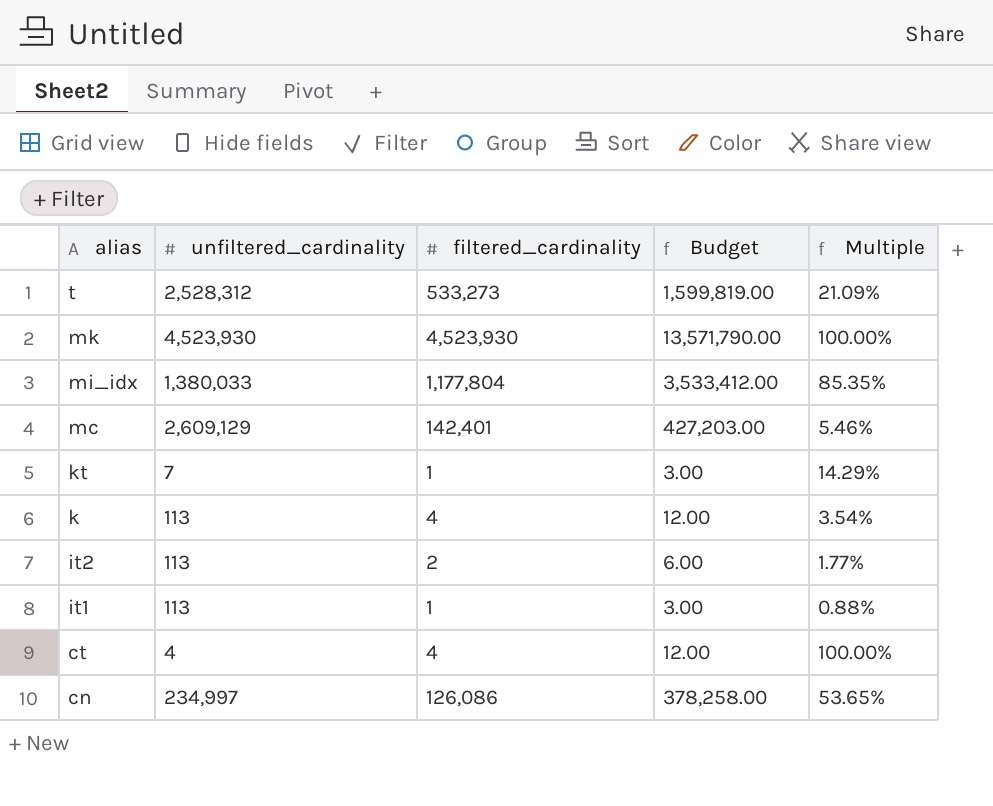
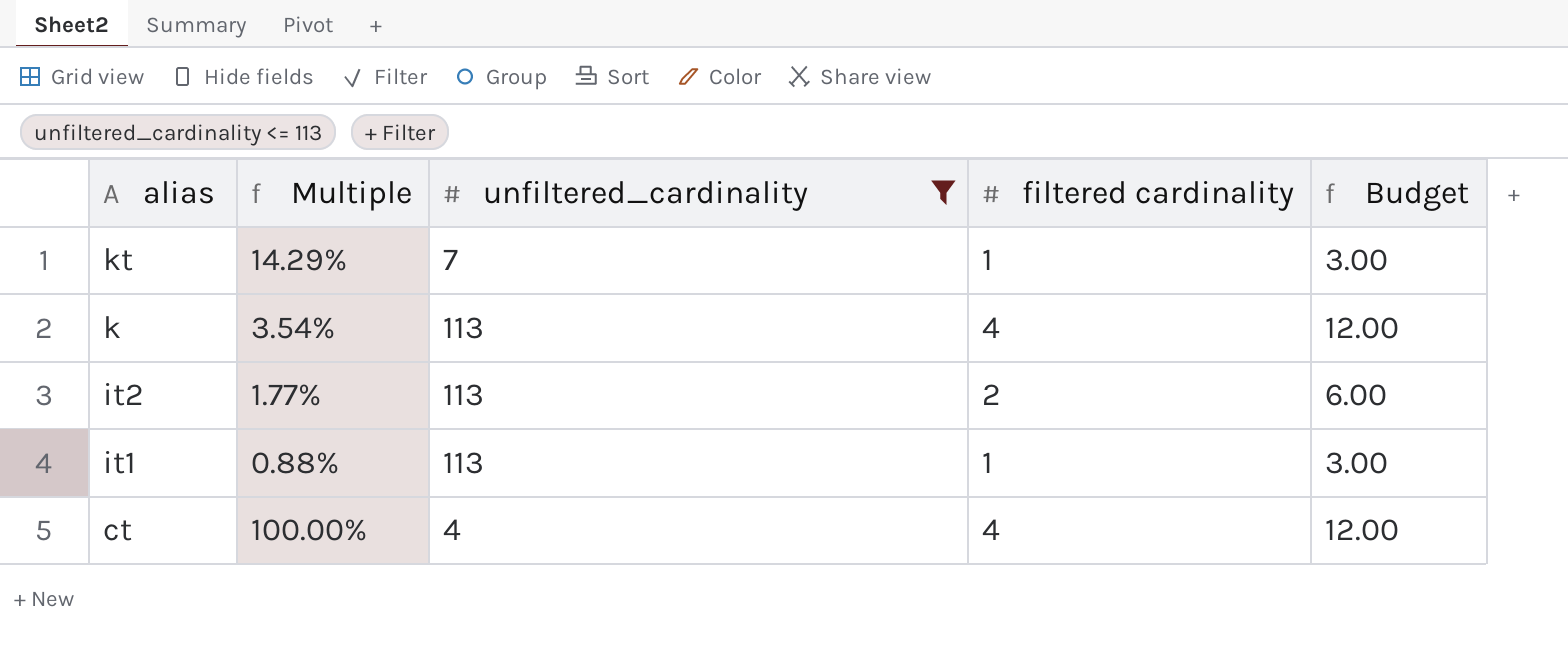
filter: none -> unfiltered_cardinality <= 113
column Multiple | position: 5 -> 2
column name: filtered_cardinality -> filtered cardinality

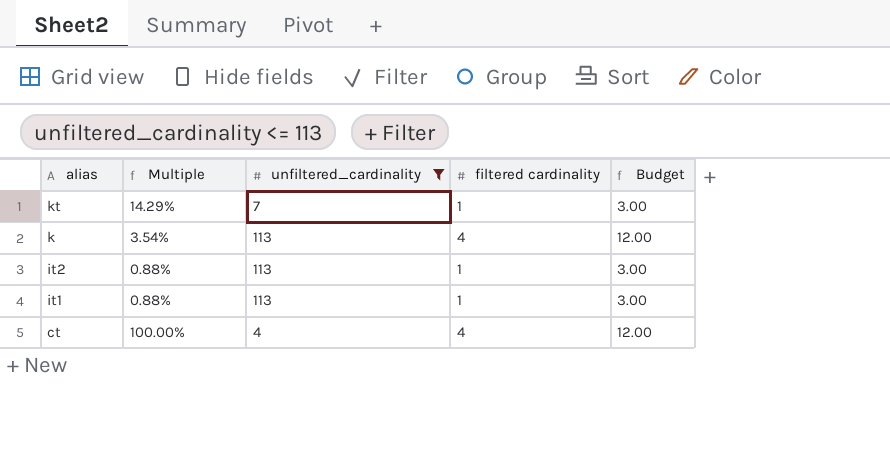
it2 | Multiple: 1.77% -> 0.88%
it2 | filtered cardinality: 2 -> 1
it2 | Budget: 6.00 -> 3.00

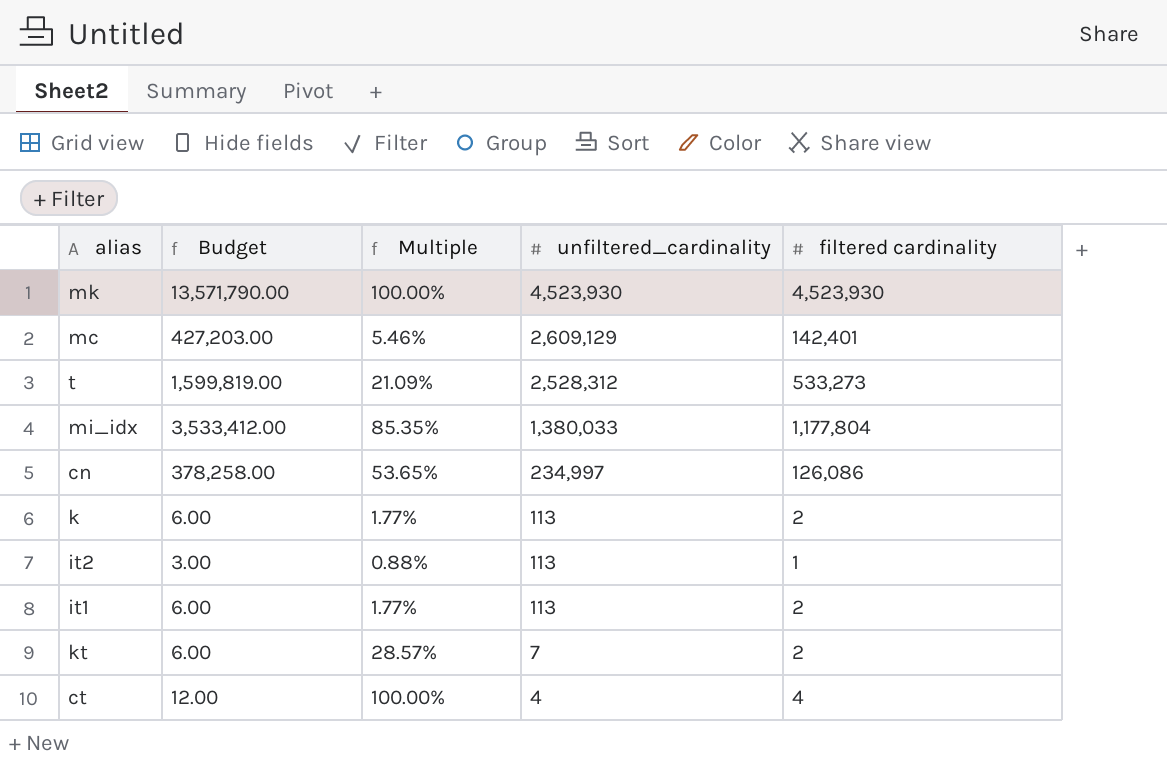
filter: unfiltered_cardinality <= 113 -> none
row order: alias descending -> unfiltered_cardinality descending
column Budget | position: 5 -> 2
k | Budget: 12.00 -> 6.00
k | Multiple: 3.54% -> 1.77%
k | filtered cardinality: 4 -> 2
it1 | Budget: 3.00 -> 6.00
it1 | Multiple: 0.88% -> 1.77%
it1 | filtered cardinality: 1 -> 2
kt | Budget: 3.00 -> 6.00
kt | Multiple: 14.29% -> 28.57%
kt | filtered cardinality: 1 -> 2

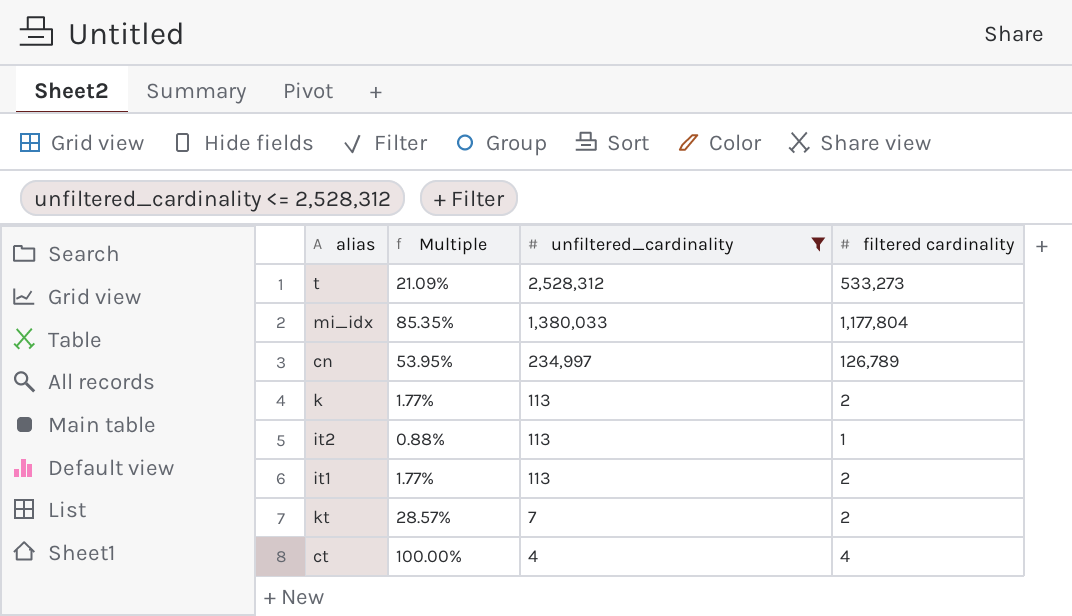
filter: none -> unfiltered_cardinality <= 2,528,312
column Budget | formula: [filtered cardinality] * 3 -> none
cn | Multiple: 53.65% -> 53.95%
cn | filtered cardinality: 126,086 -> 126,789

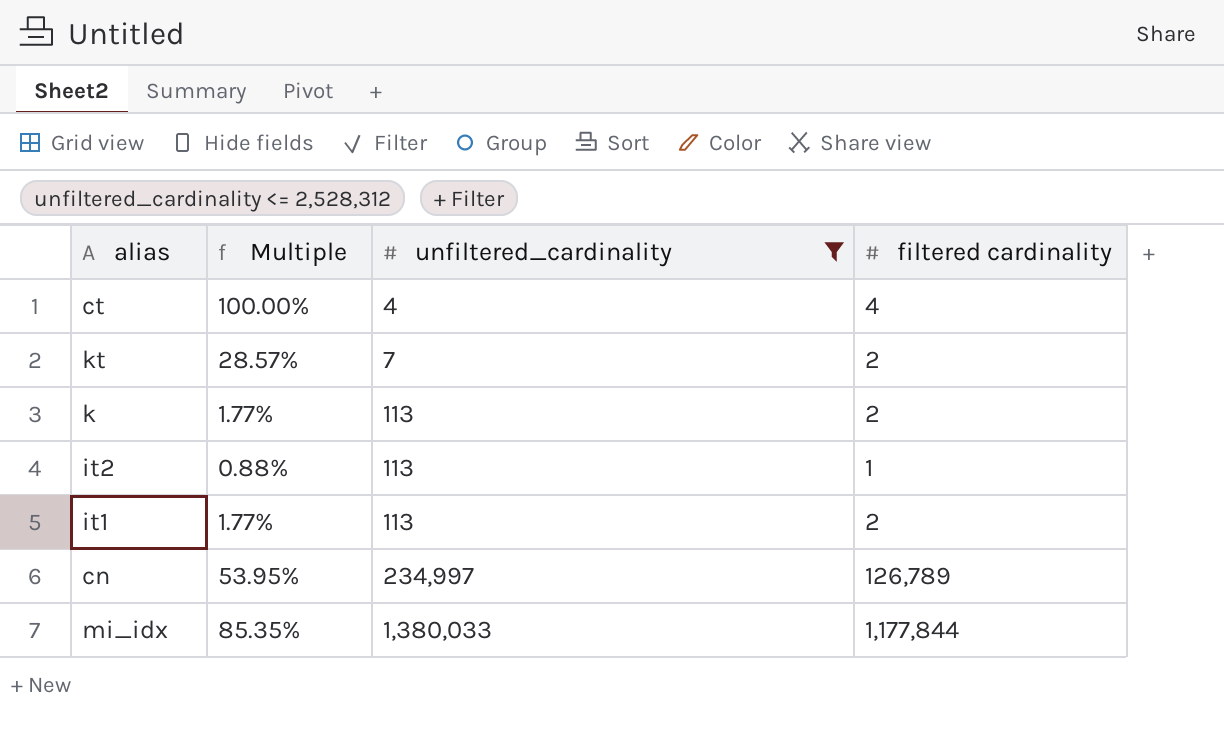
row order: unfiltered_cardinality descending -> unfiltered_cardinality ascending
row t: 21.09% | 2,528,312 | 533,273 -> none
mi_idx | filtered cardinality: 1,177,804 -> 1,177,844

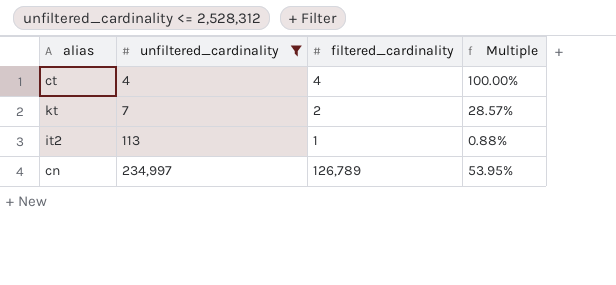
column name: filtered cardinality -> filtered_cardinality
column Multiple | position: 2 -> 4
row k: 1.77% | 113 | 2 -> none
row it1: 1.77% | 113 | 2 -> none
row mi_idx: 85.35% | 1,380,033 | 1,177,844 -> none

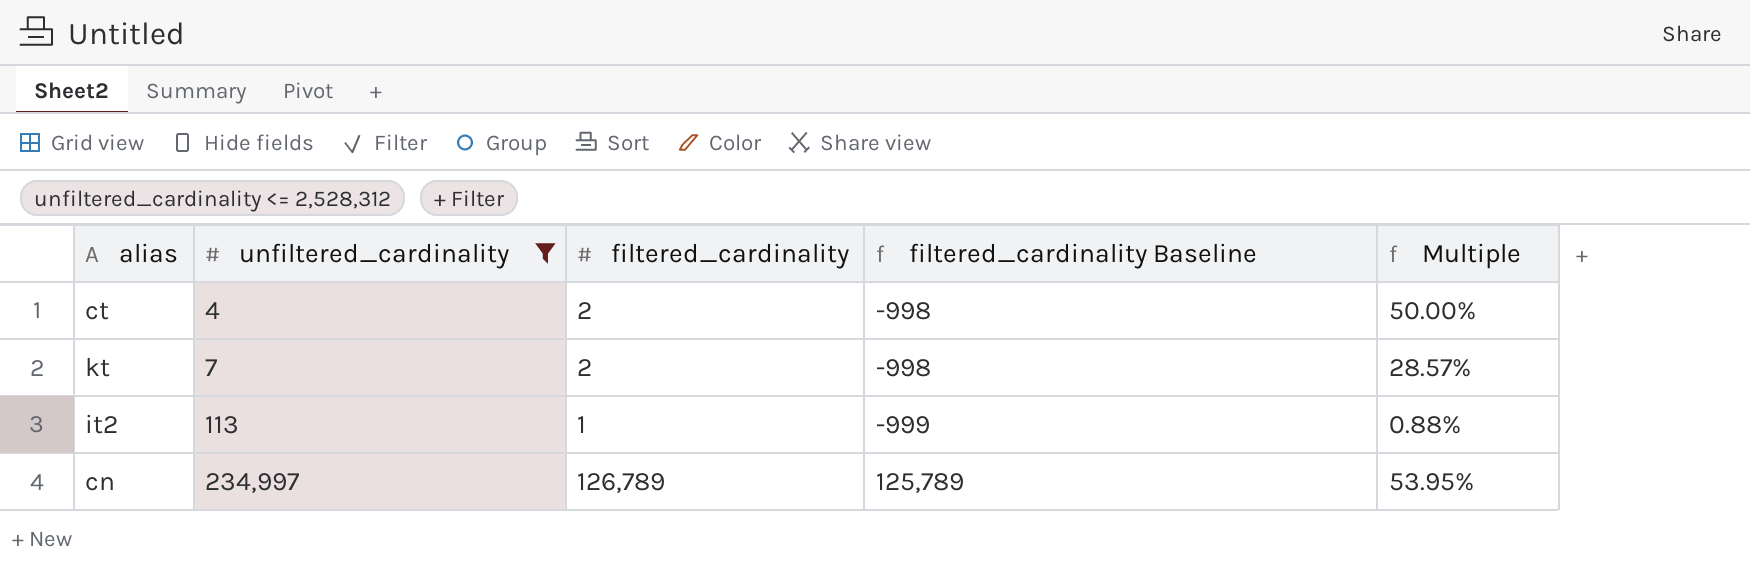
column filtered_cardinality Baseline | formula: none -> [filtered_cardinality] - 1000
ct | filtered_cardinality: 4 -> 2
ct | Multiple: 100.00% -> 50.00%

